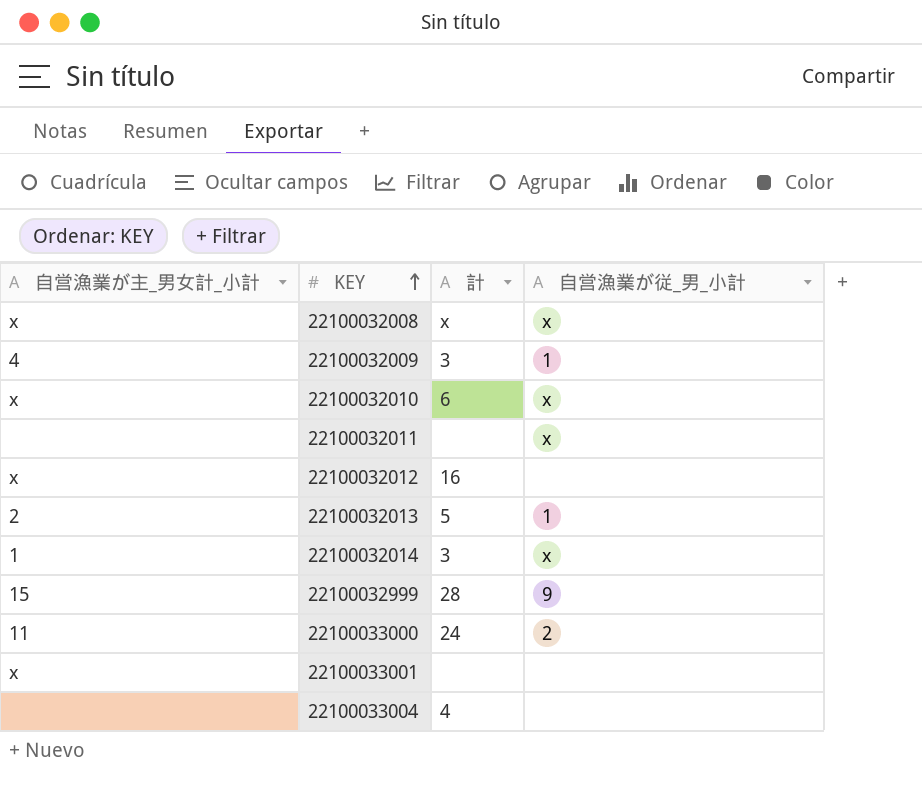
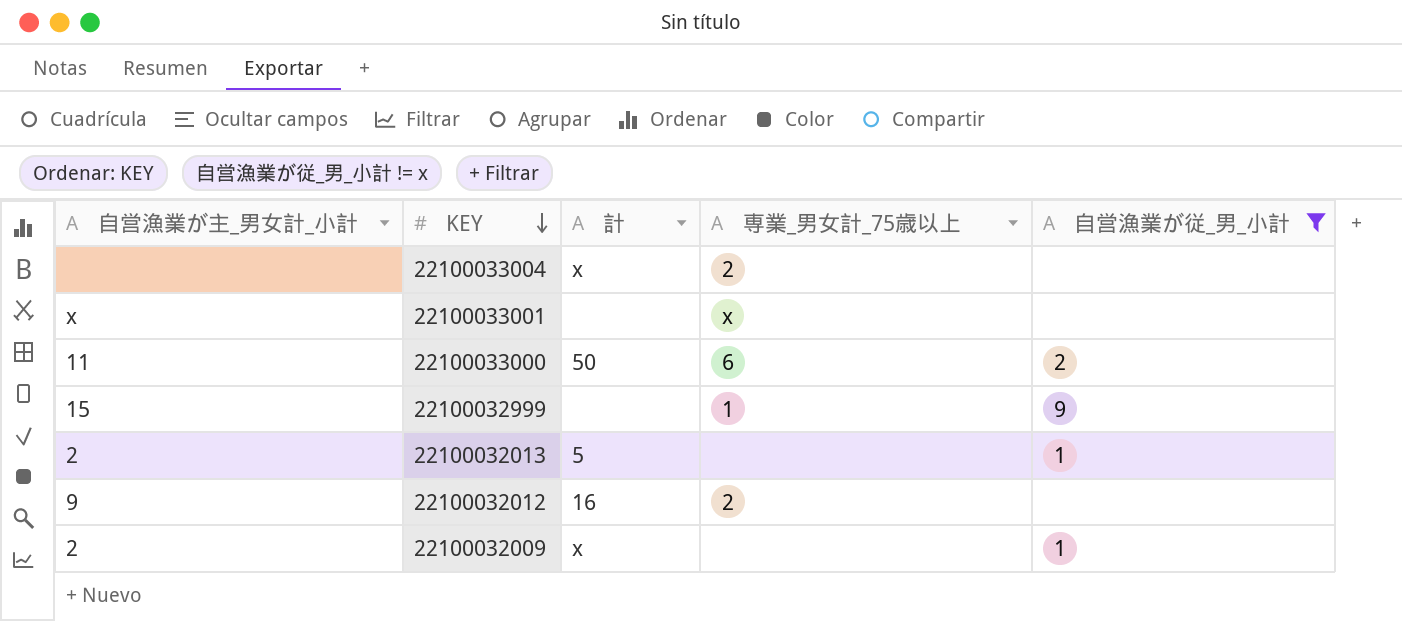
filter: none -> 自営漁業が従_男_小計 != x
row order: KEY ascending -> KEY descending
column 専業_男女計_75歳以上 | position: none -> 4
22100033004 | 計: 4 -> x
22100033000 | 計: 24 -> 50
22100032999 | 計: 28 -> none
22100032012 | 自営漁業が主_男女計_小計: x -> 9
22100032009 | 自営漁業が主_男女計_小計: 4 -> 2
22100032009 | 計: 3 -> x

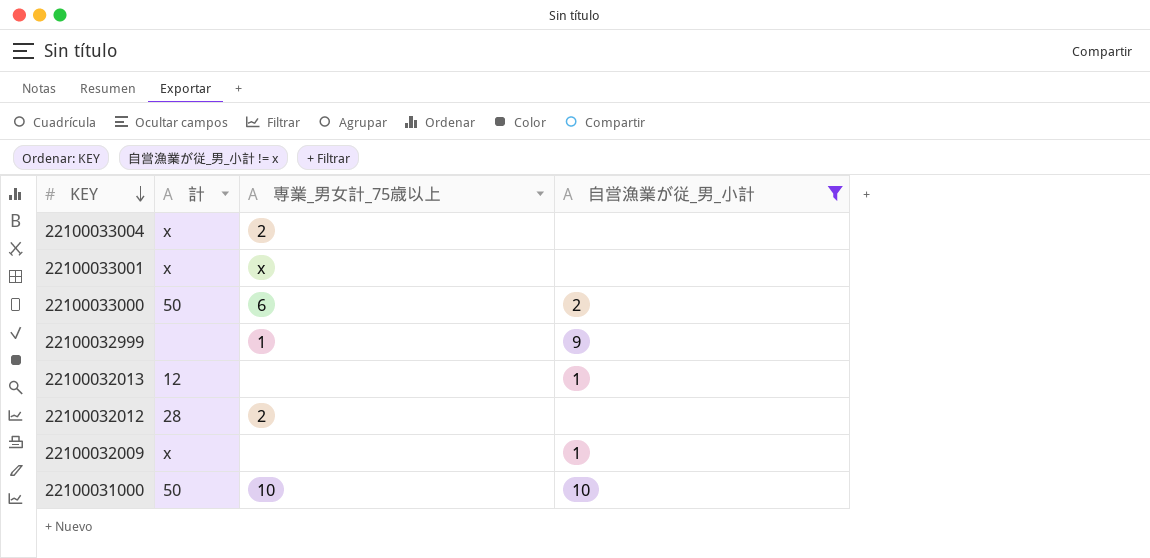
column 自営漁業が主_男女計_小計 | position: 1 -> none
22100033001 | 計: none -> x
22100032013 | 計: 5 -> 12
22100032012 | 計: 16 -> 28
row 22100031000: none -> 50 | 10 | 10

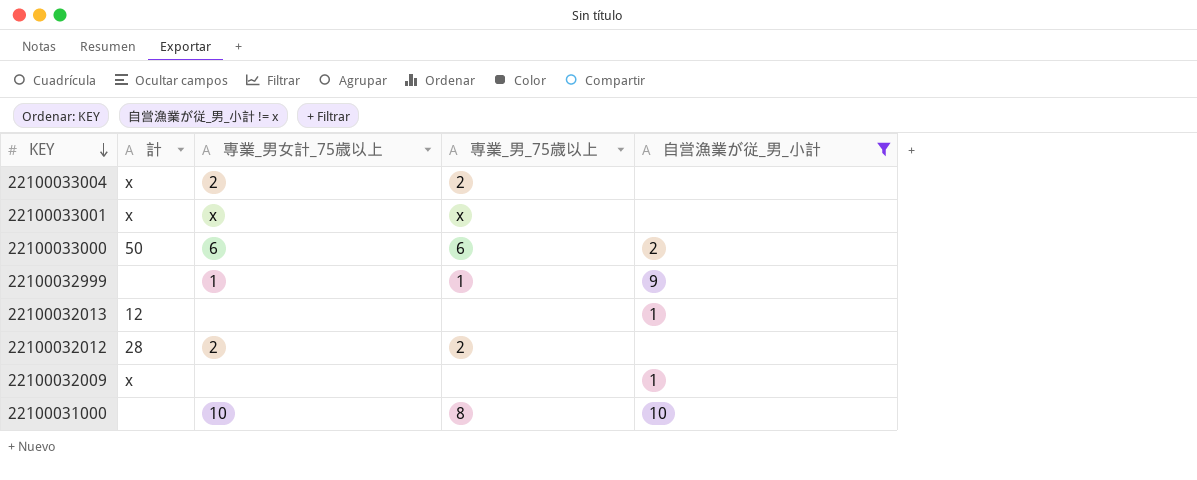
column 専業_男_75歳以上 | position: none -> 4
22100031000 | 計: 50 -> none

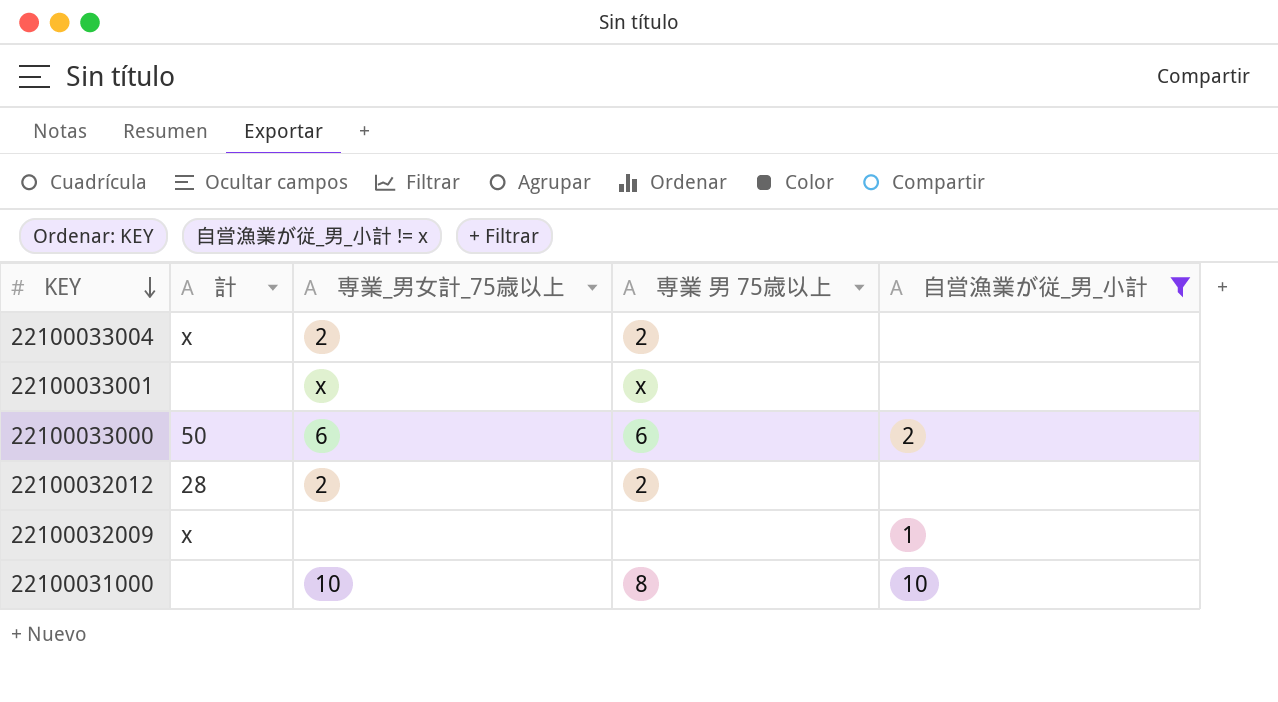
column name: 専業_男_75歳以上 -> 専業 男 75歳以上
row 22100032999: none | 1 | 1 | 9 -> none
row 22100032013: 12 | none | none | 1 -> none
22100033001 | 計: x -> none

